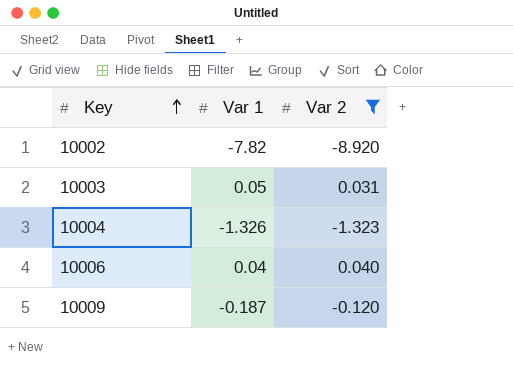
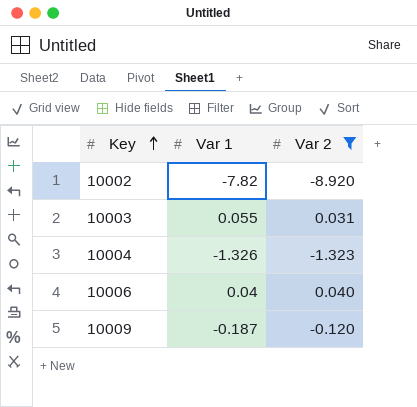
10003 | Var 1: 0.05 -> 0.055

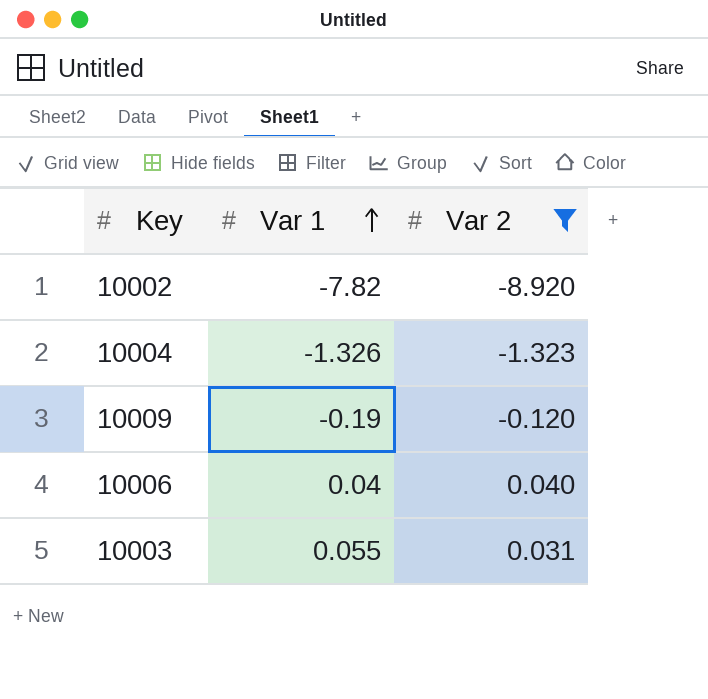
row order: Key ascending -> Var 1 ascending
10009 | Var 1: -0.187 -> -0.19

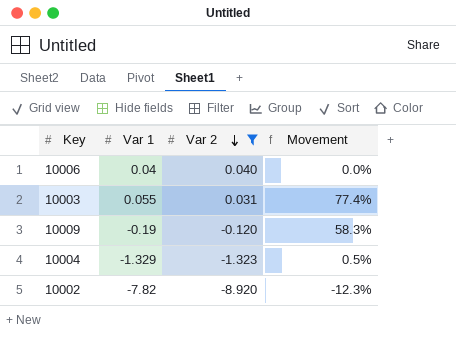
row order: Var 1 ascending -> Var 2 descending
column Movement | formula: none -> ([Var 1] - [Var 2]) / [Var 2]
10004 | Var 1: -1.326 -> -1.329

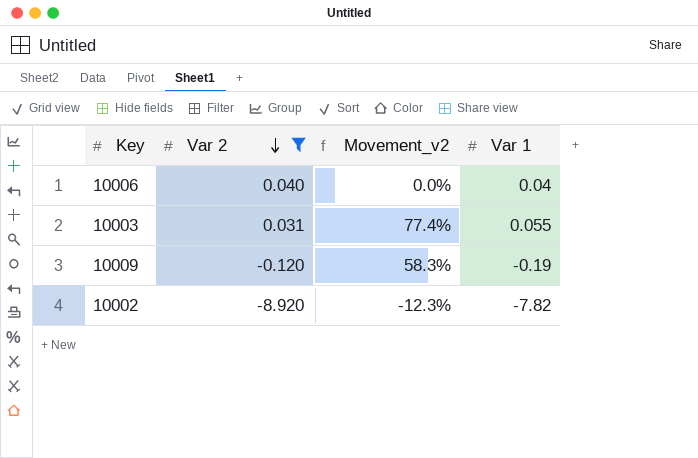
column name: Movement -> Movement_v2
column Var 1 | position: 2 -> 4
row 10004: -1.329 | -1.323 | 0.5% -> none

